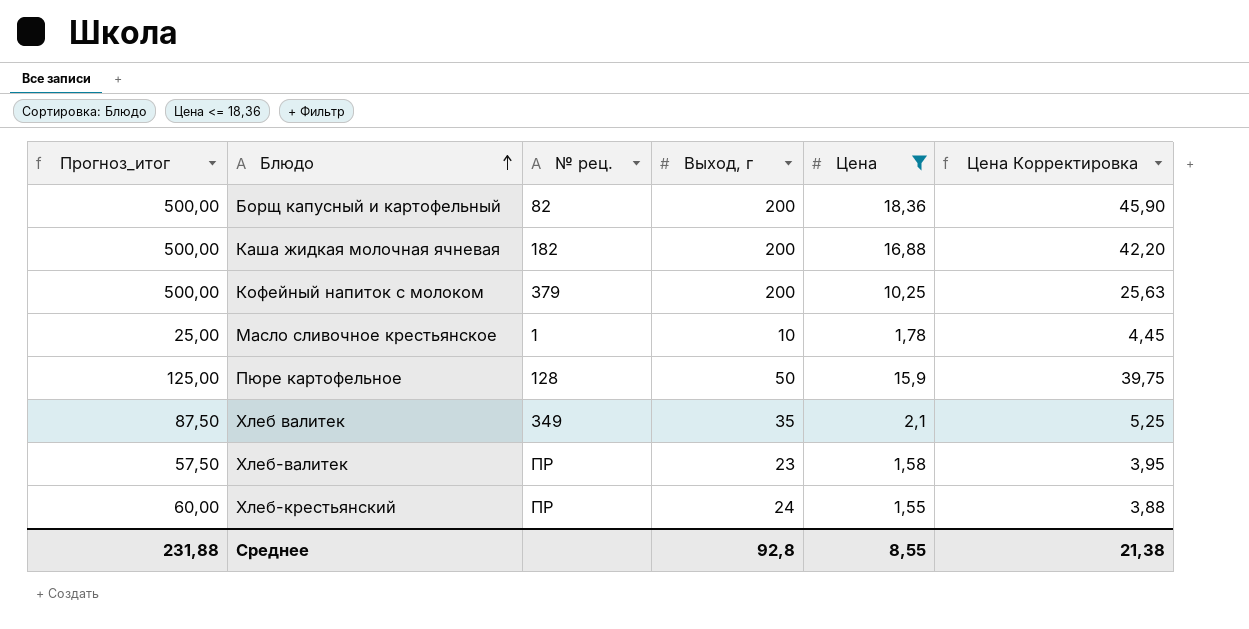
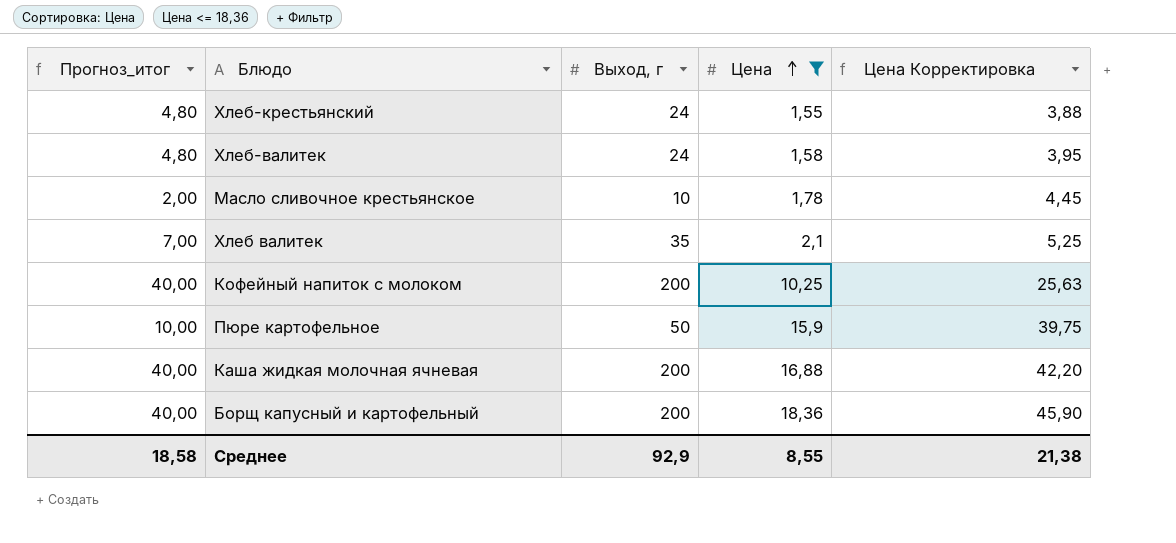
row order: Блюдо ascending -> Цена ascending
column № рец. | position: 3 -> none
column Прогноз_итог | formula: [Выход, г] * 2,5 -> [Выход, г] * 0,2
Хлеб-валитек | Выход, г: 23 -> 24
Среднее | Прогноз_итог: 231,88 -> 18,58
Среднее | Выход, г: 92,8 -> 92,9

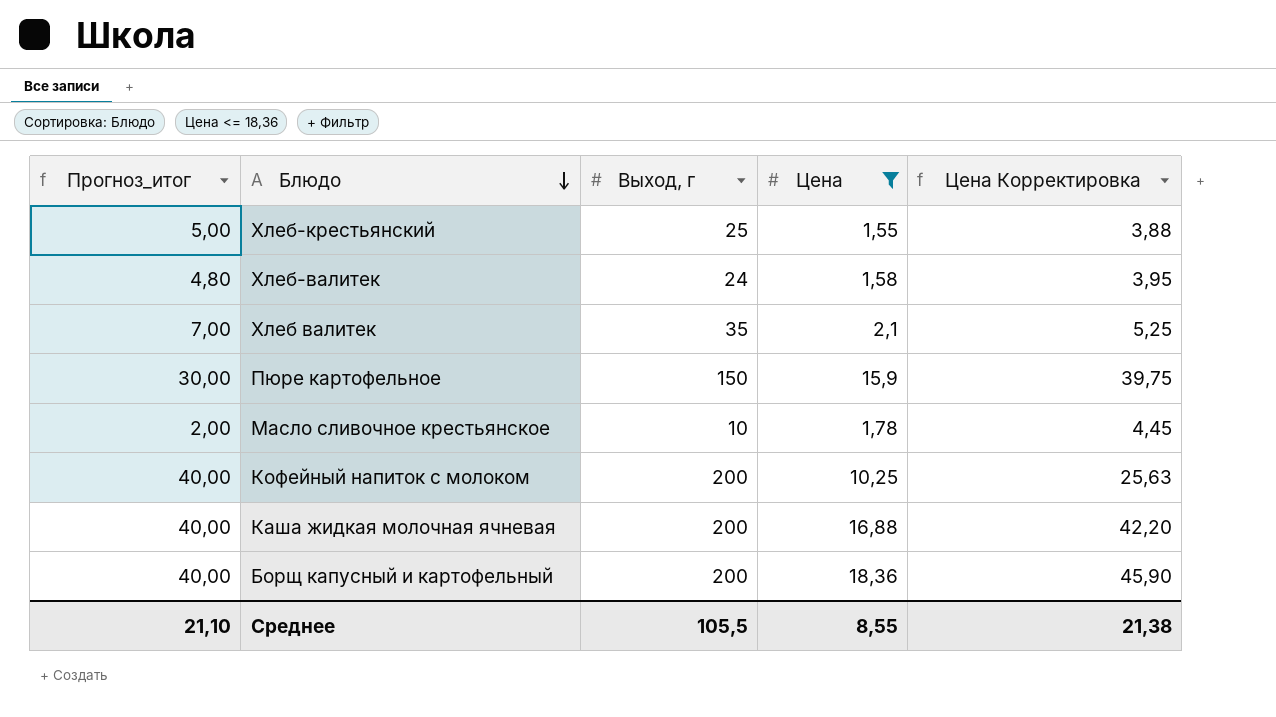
row order: Цена ascending -> Блюдо descending
Хлеб-крестьянский | Прогноз_итог: 4,80 -> 5,00
Хлеб-крестьянский | Выход, г: 24 -> 25
Пюре картофельное | Прогноз_итог: 10,00 -> 30,00
Пюре картофельное | Выход, г: 50 -> 150
Среднее | Прогноз_итог: 18,58 -> 21,10
Среднее | Выход, г: 92,9 -> 105,5

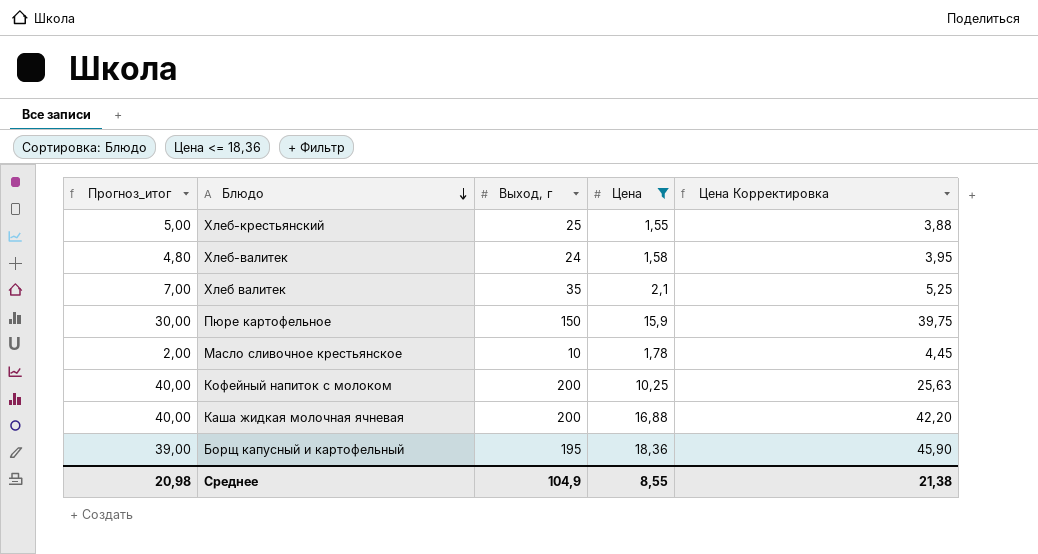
Борщ капусный и картофельный | Прогноз_итог: 40,00 -> 39,00
Борщ капусный и картофельный | Выход, г: 200 -> 195
Среднее | Прогноз_итог: 21,10 -> 20,98
Среднее | Выход, г: 105,5 -> 104,9

